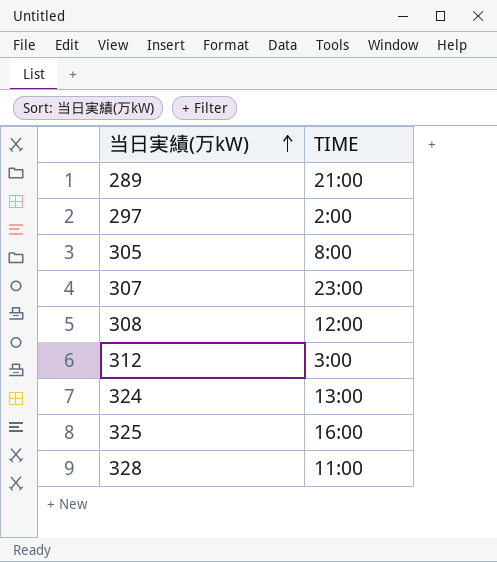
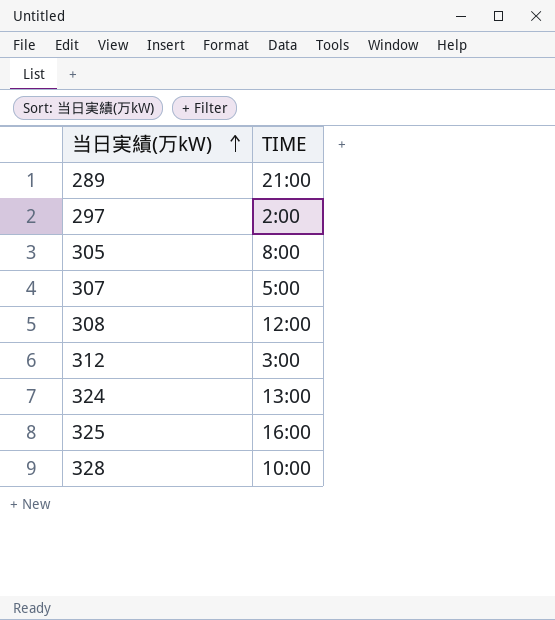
307 | TIME: 23:00 -> 5:00
328 | TIME: 11:00 -> 10:00

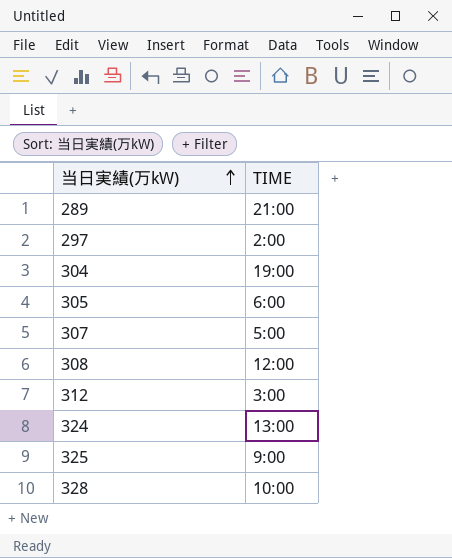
row 304: none -> 19:00
305 | TIME: 8:00 -> 6:00
325 | TIME: 16:00 -> 9:00

